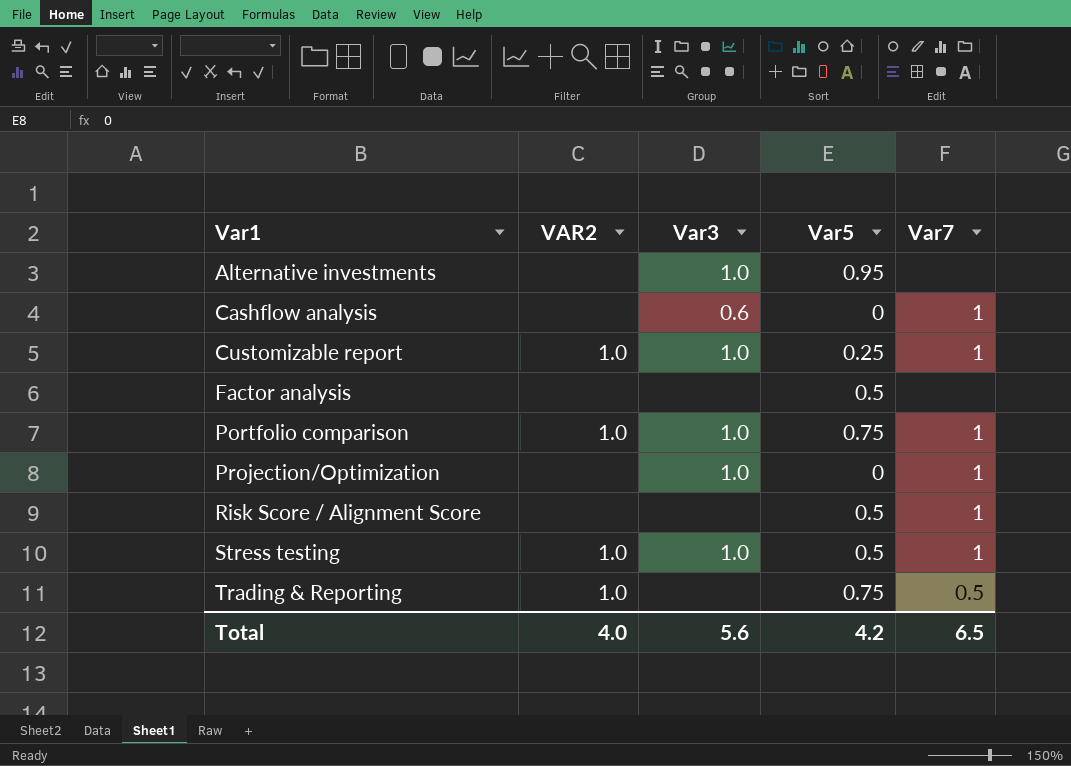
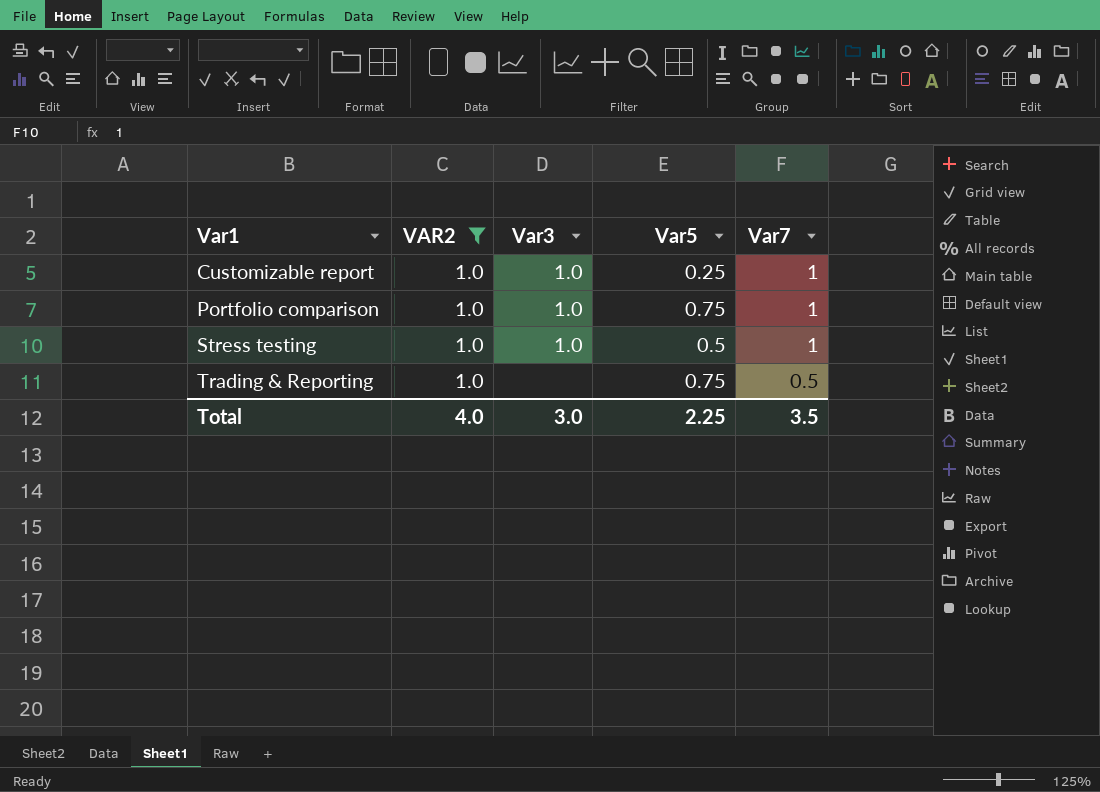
filter: none -> VAR2 = 1.0
Total | Var3: 5.6 -> 3.0
Total | Var5: 4.2 -> 2.25
Total | Var7: 6.5 -> 3.5

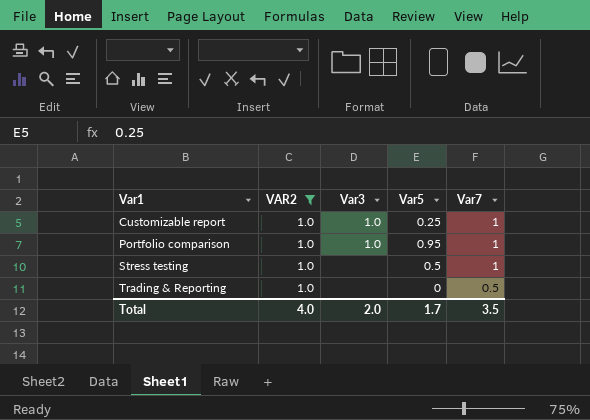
Portfolio comparison | Var5: 0.75 -> 0.95
Stress testing | Var3: 1.0 -> none
Trading & Reporting | Var5: 0.75 -> 0
Total | Var3: 3.0 -> 2.0
Total | Var5: 2.25 -> 1.7

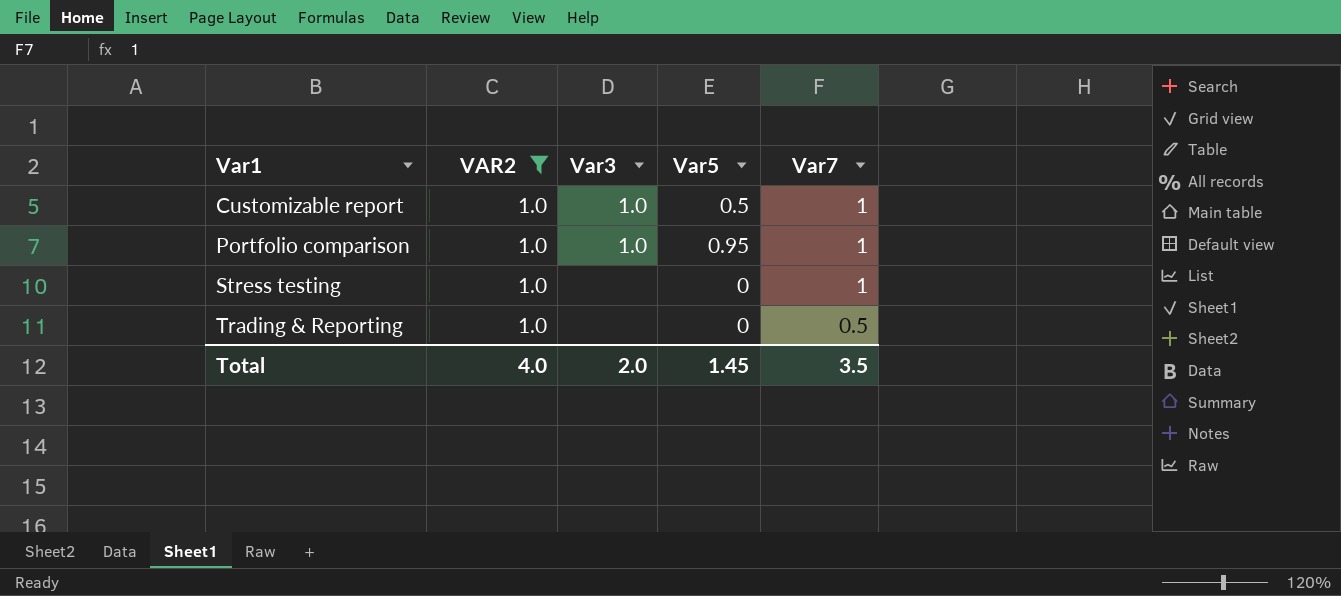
Customizable report | Var5: 0.25 -> 0.5
Stress testing | Var5: 0.5 -> 0
Total | Var5: 1.7 -> 1.45

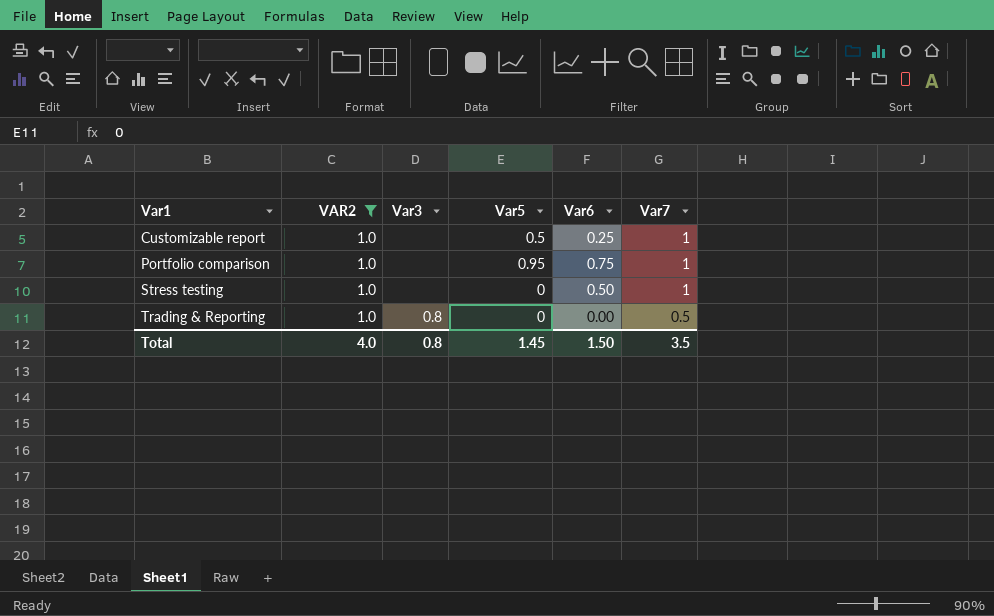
column Var6 | position: none -> 5
Customizable report | Var3: 1.0 -> none
Portfolio comparison | Var3: 1.0 -> none
Trading & Reporting | Var3: none -> 0.8
Total | Var3: 2.0 -> 0.8

